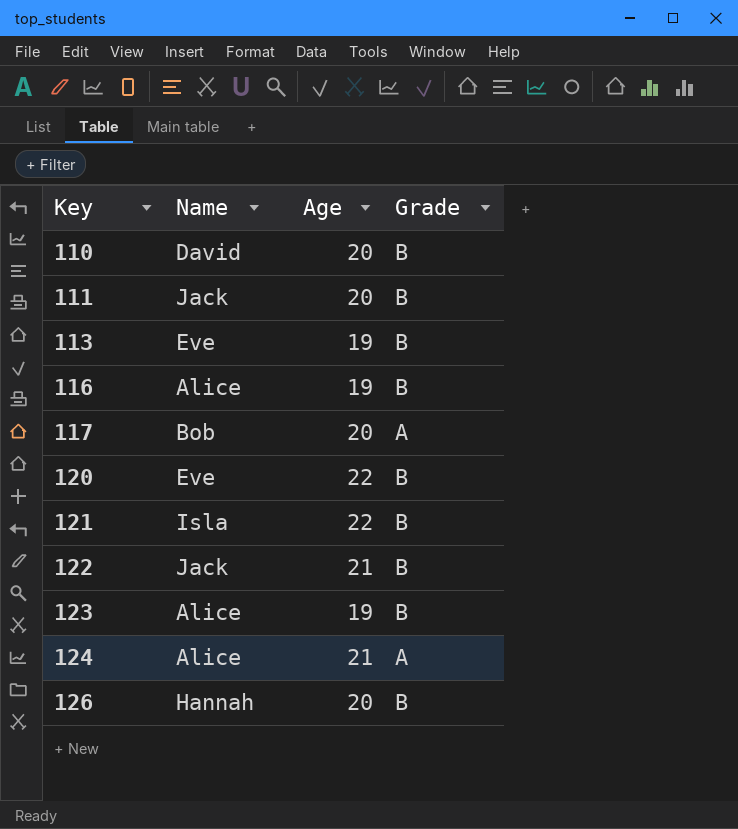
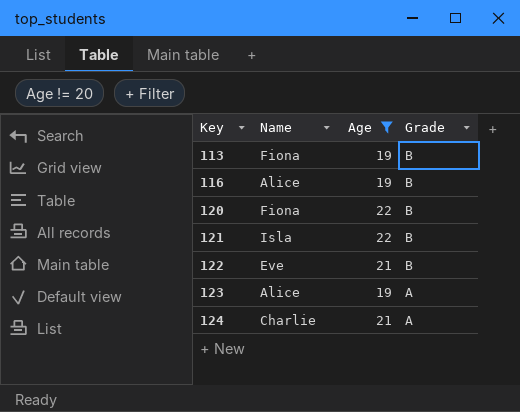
filter: none -> Age != 20
113 | Name: Eve -> Fiona
120 | Name: Eve -> Fiona
122 | Name: Jack -> Eve
123 | Grade: B -> A
124 | Name: Alice -> Charlie

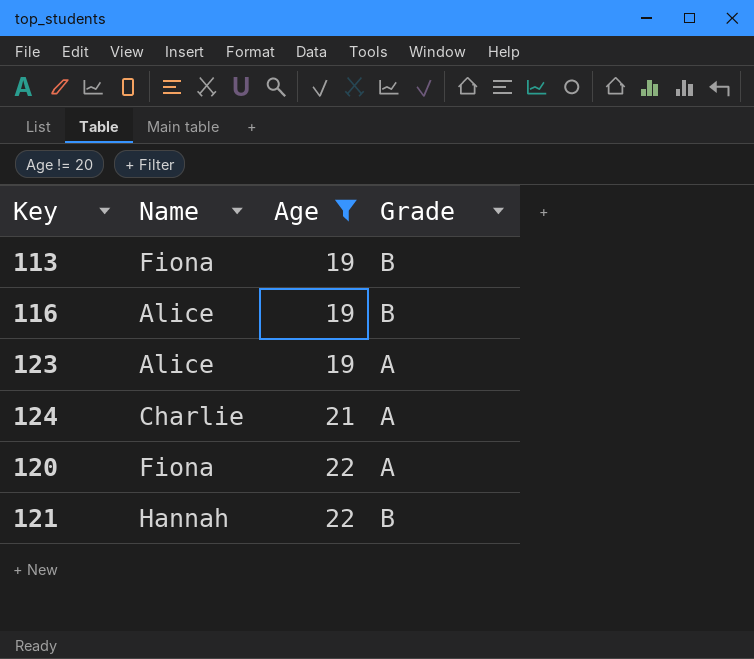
row order: Key ascending -> Age ascending
row 122: Eve | 21 | B -> none
120 | Grade: B -> A
121 | Name: Isla -> Hannah

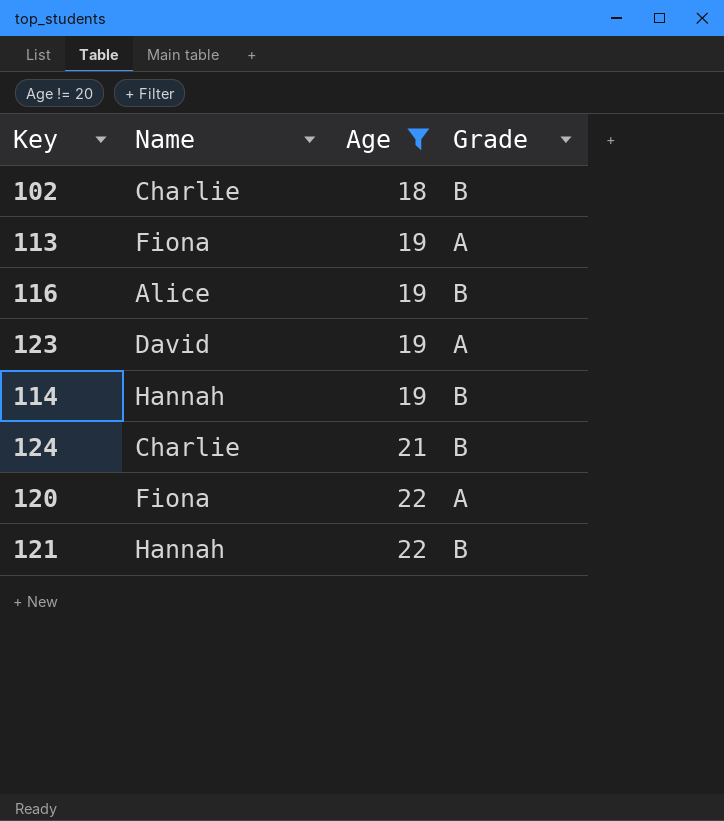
row 102: none -> Charlie | 18 | B
113 | Grade: B -> A
123 | Name: Alice -> David
row 114: none -> Hannah | 19 | B
124 | Grade: A -> B

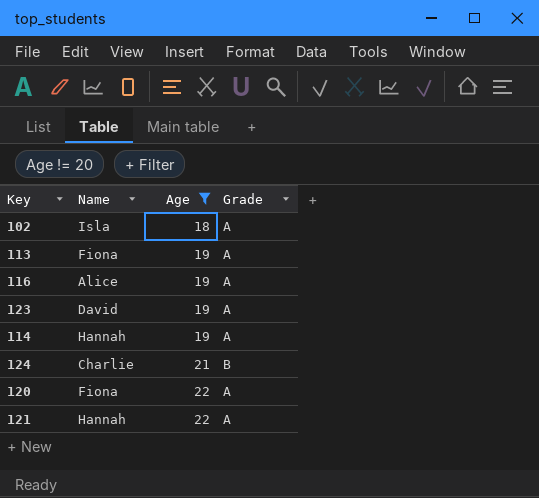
102 | Name: Charlie -> Isla
102 | Grade: B -> A
116 | Grade: B -> A
114 | Grade: B -> A
121 | Grade: B -> A

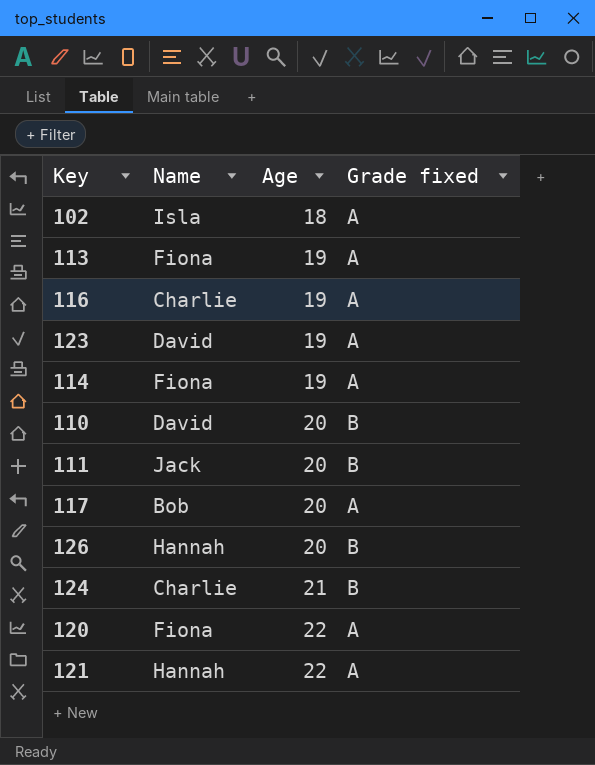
filter: Age != 20 -> none
column name: Grade -> Grade fixed
116 | Name: Alice -> Charlie
114 | Name: Hannah -> Fiona

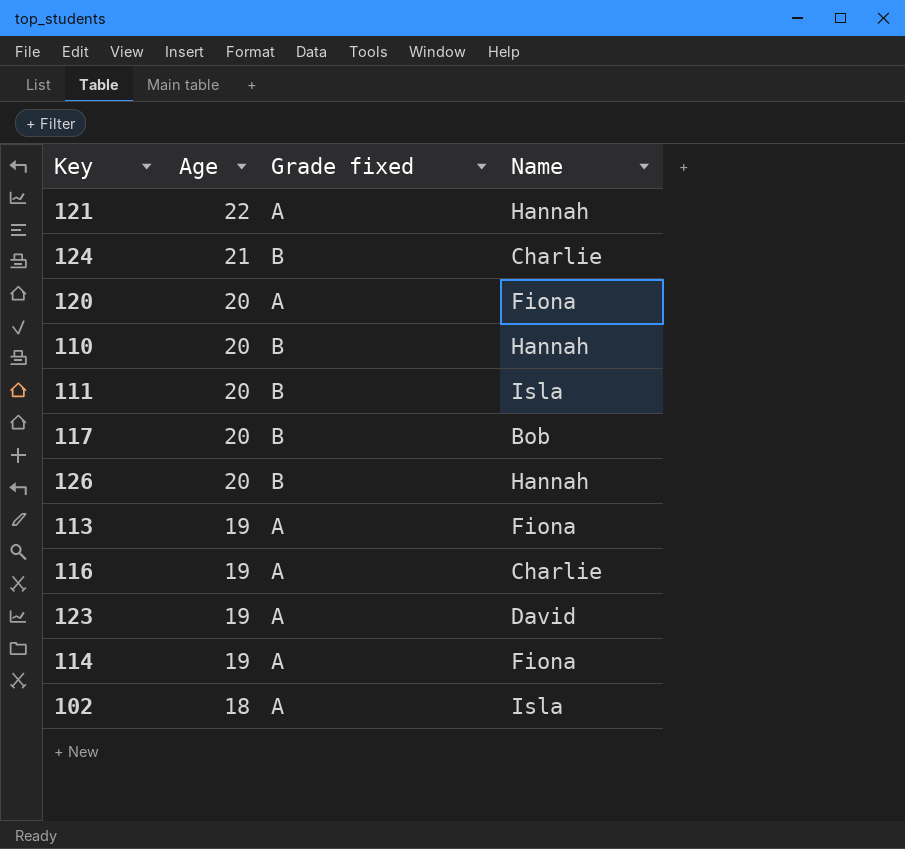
row order: Age ascending -> Age descending
column Name | position: 2 -> 4
120 | Age: 22 -> 20
110 | Name: David -> Hannah
111 | Name: Jack -> Isla
117 | Grade fixed: A -> B

